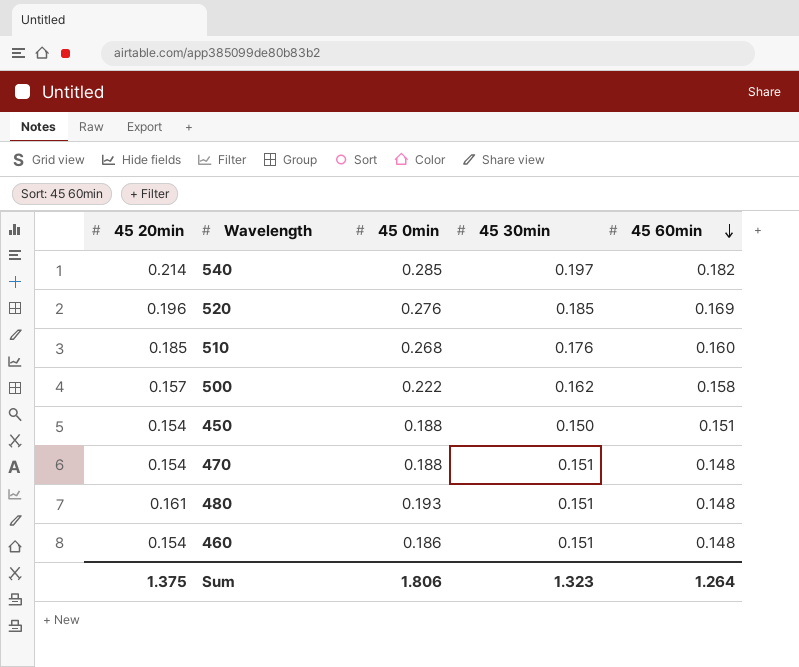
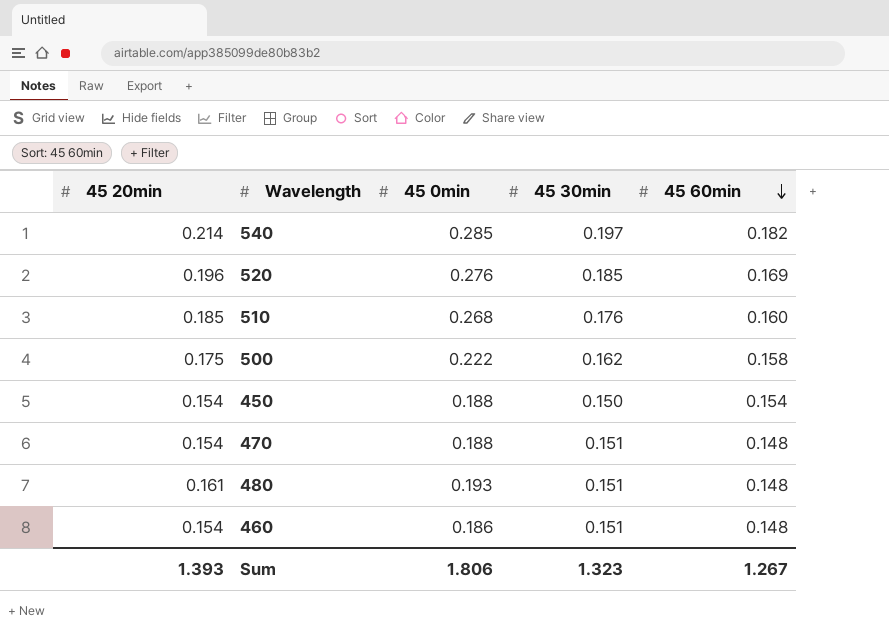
500 | 45 20min: 0.157 -> 0.175
450 | 45 60min: 0.151 -> 0.154
Sum | 45 20min: 1.375 -> 1.393
Sum | 45 60min: 1.264 -> 1.267

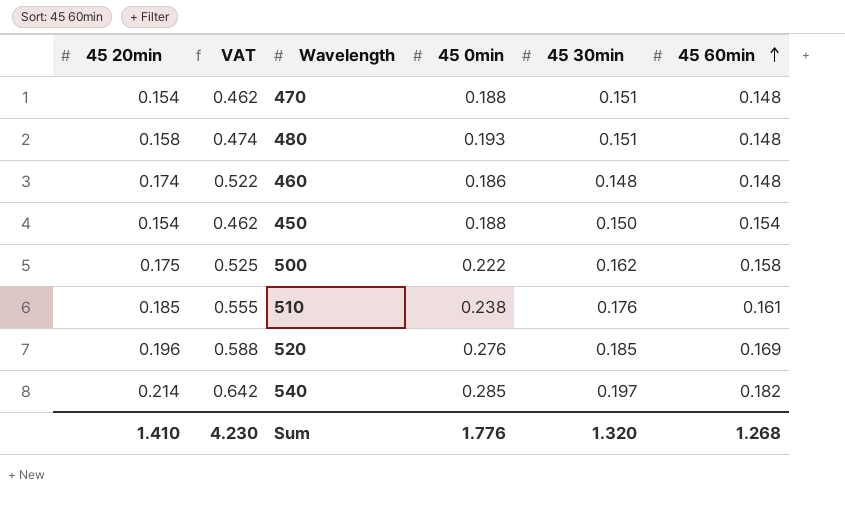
row order: 45 60min descending -> 45 60min ascending
column VAT | formula: none -> [45 20min] * 3
480 | 45 20min: 0.161 -> 0.158
460 | 45 20min: 0.154 -> 0.174
460 | 45 30min: 0.151 -> 0.148
510 | 45 0min: 0.268 -> 0.238
510 | 45 60min: 0.160 -> 0.161
Sum | 45 20min: 1.393 -> 1.410
Sum | 45 0min: 1.806 -> 1.776
Sum | 45 30min: 1.323 -> 1.320
Sum | 45 60min: 1.267 -> 1.268

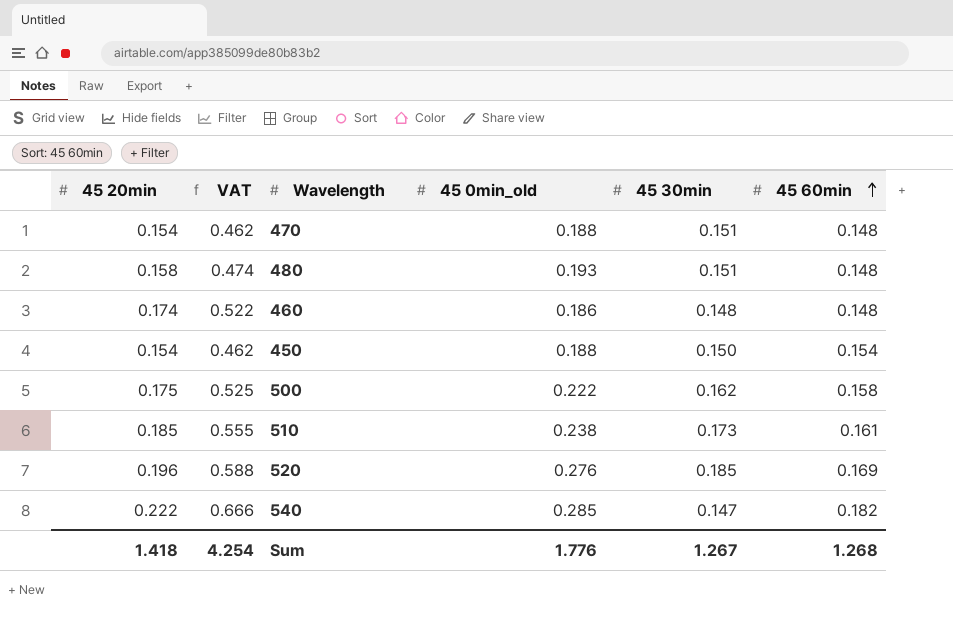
column name: 45 0min -> 45 0min_old
510 | 45 30min: 0.176 -> 0.173
540 | 45 20min: 0.214 -> 0.222
540 | VAT: 0.642 -> 0.666
540 | 45 30min: 0.197 -> 0.147
Sum | 45 20min: 1.410 -> 1.418
Sum | VAT: 4.230 -> 4.254
Sum | 45 30min: 1.320 -> 1.267

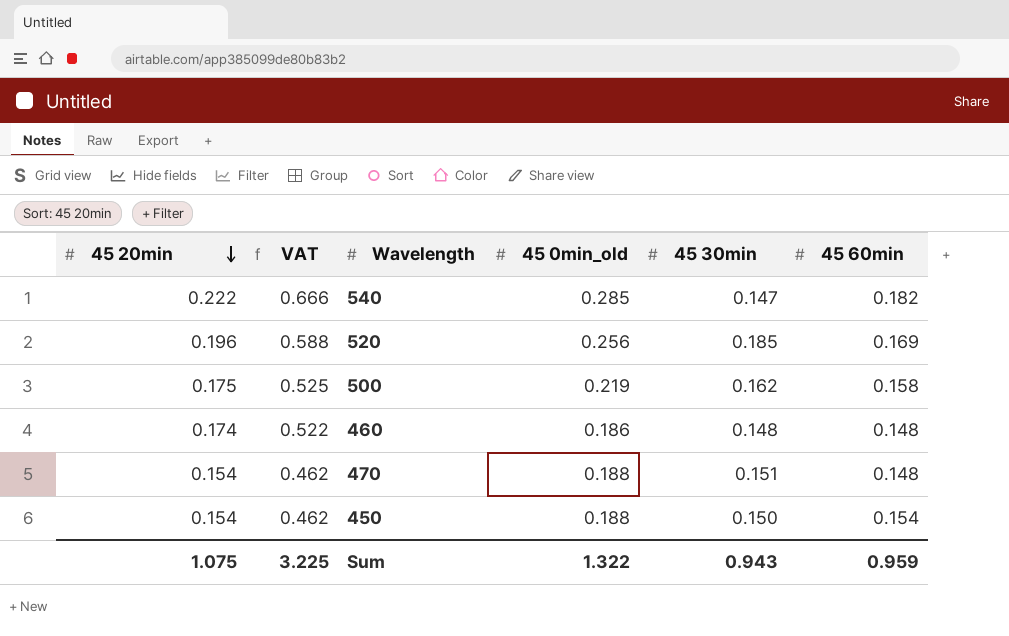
row order: 45 60min ascending -> 45 20min descending
row 480: 0.158 | 0.474 | 0.193 | 0.151 | 0.148 -> none
row 510: 0.185 | 0.555 | 0.238 | 0.173 | 0.161 -> none
520 | 45 0min_old: 0.276 -> 0.256
500 | 45 0min_old: 0.222 -> 0.219
Sum | 45 20min: 1.418 -> 1.075
Sum | VAT: 4.254 -> 3.225
Sum | 45 0min_old: 1.776 -> 1.322
Sum | 45 30min: 1.267 -> 0.943
Sum | 45 60min: 1.268 -> 0.959

